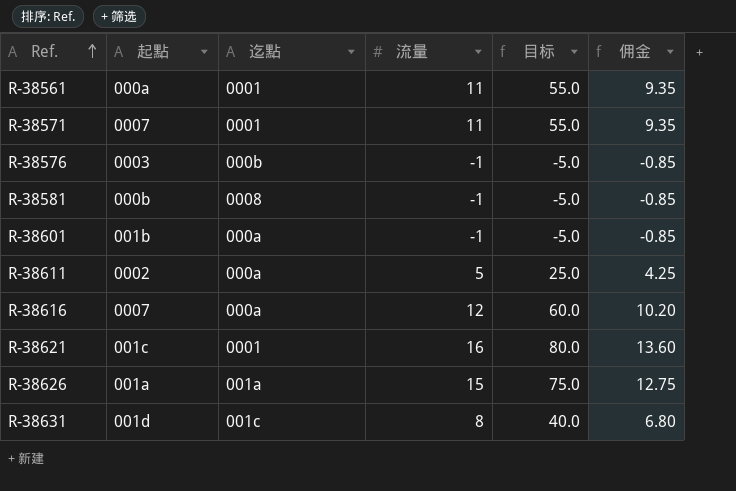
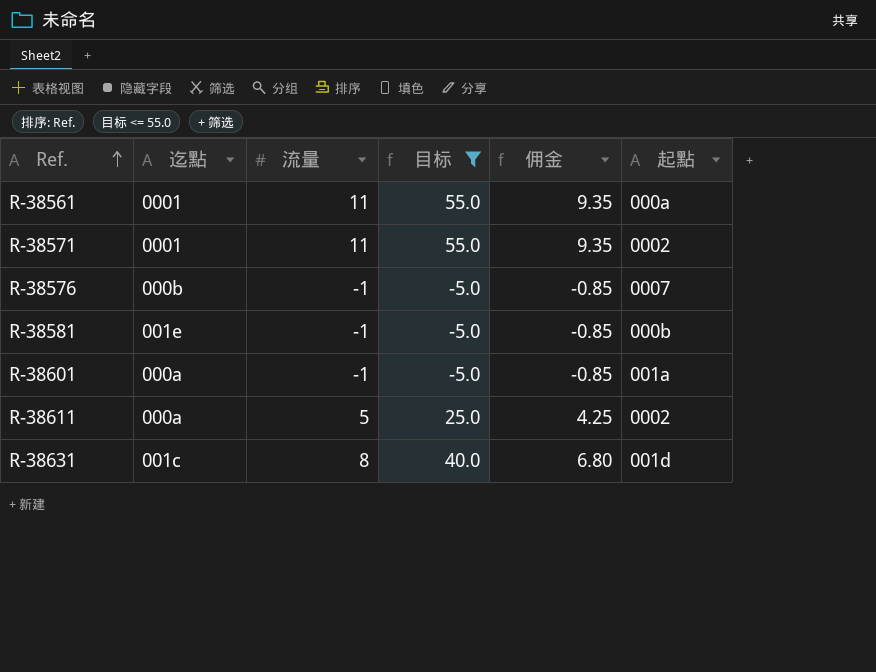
filter: none -> 目标 <= 55.0
column 起點 | position: 2 -> 6
R-38571 | 起點: 0007 -> 0002
R-38576 | 起點: 0003 -> 0007
R-38581 | 迄點: 0008 -> 001e
R-38601 | 起點: 001b -> 001a

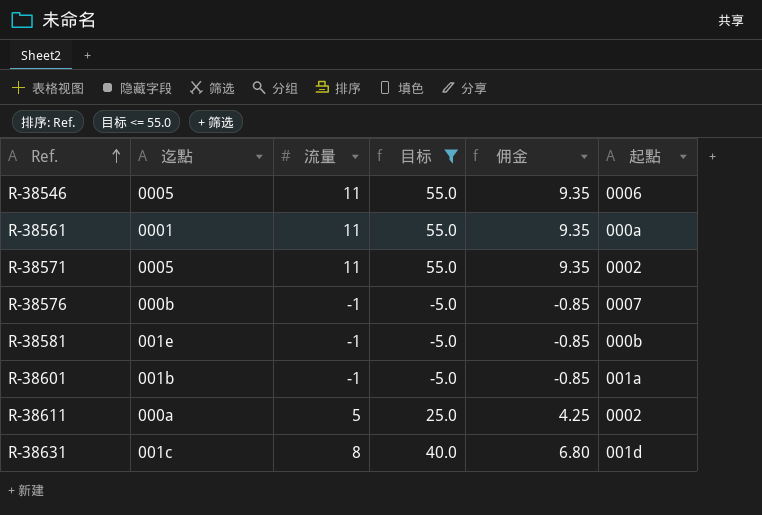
row R-38546: none -> 0005 | 11 | 55.0 | 9.35 | 0006
R-38571 | 迄點: 0001 -> 0005
R-38601 | 迄點: 000a -> 001b

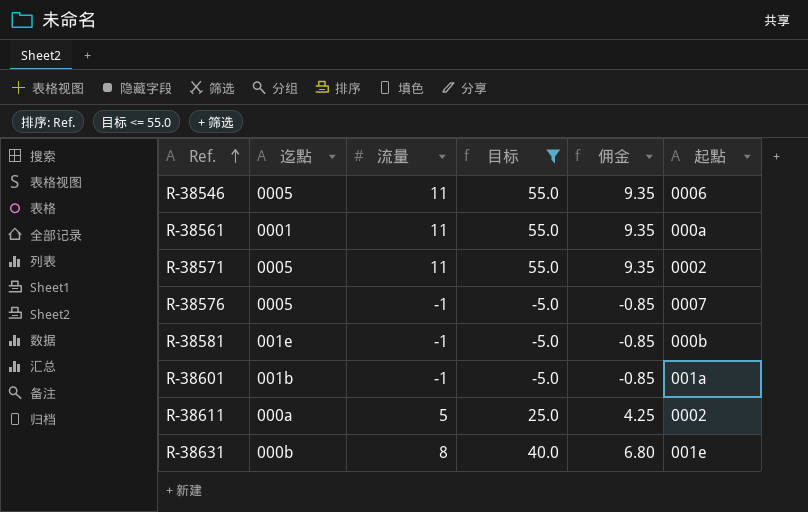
R-38576 | 迄點: 000b -> 0005
R-38631 | 迄點: 001c -> 000b
R-38631 | 起點: 001d -> 001e

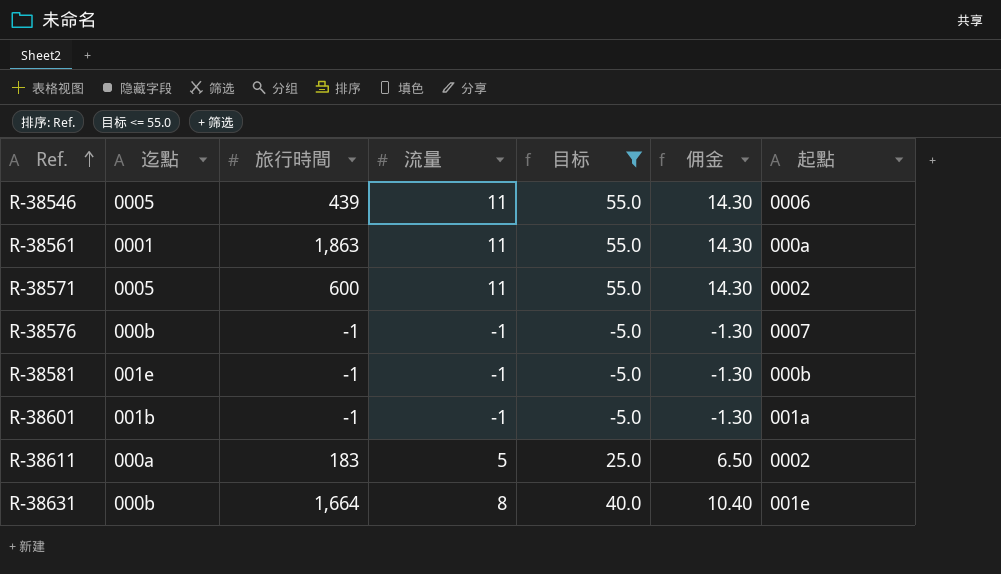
column 旅行時間 | position: none -> 3
column 佣金 | formula: [流量] * 0.85 -> [流量] * 1.3
R-38576 | 迄點: 0005 -> 000b

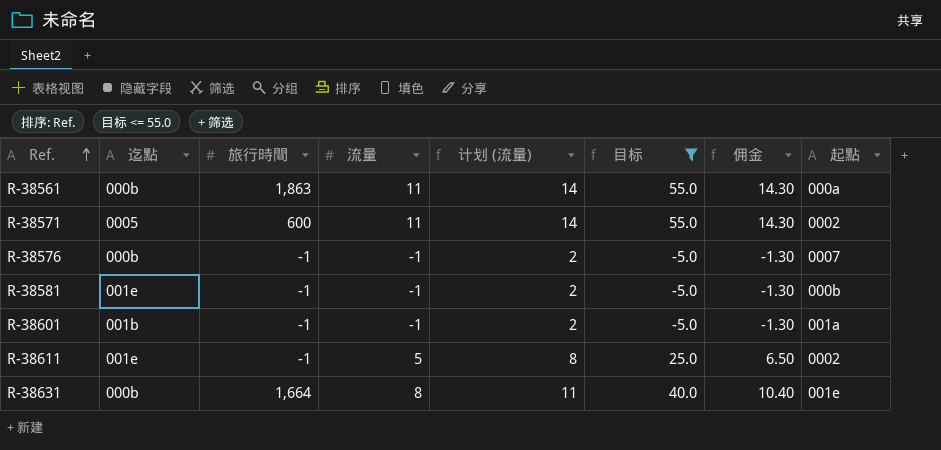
column 计划 (流量) | formula: none -> [流量] + 3
row R-38546: 0005 | 439 | 11 | 55.0 | 14.30 | 0006 -> none
R-38561 | 迄點: 0001 -> 000b
R-38611 | 迄點: 000a -> 001e
R-38611 | 旅行時間: 183 -> -1

